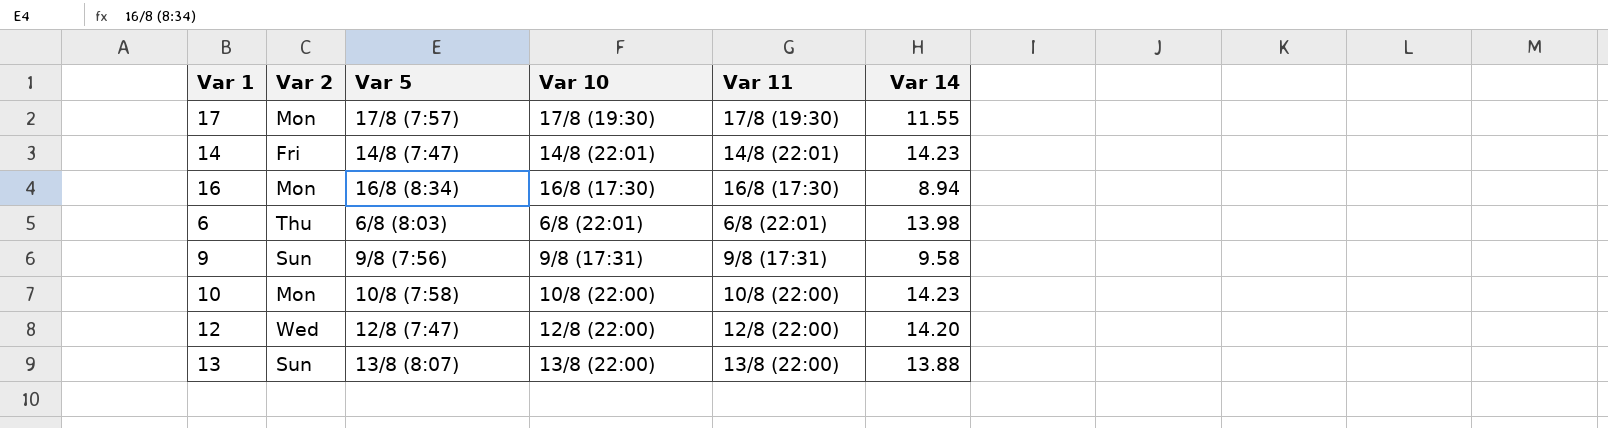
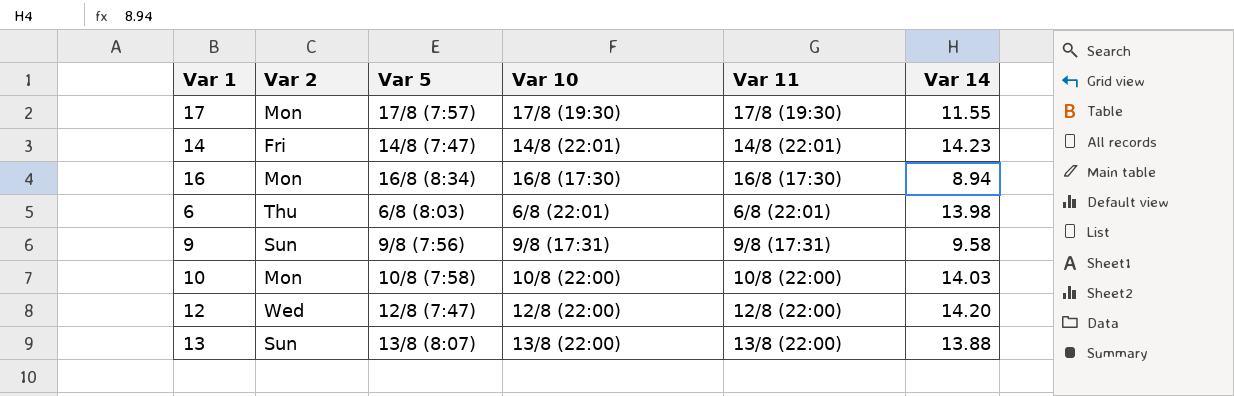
10 | Var 14: 14.23 -> 14.03

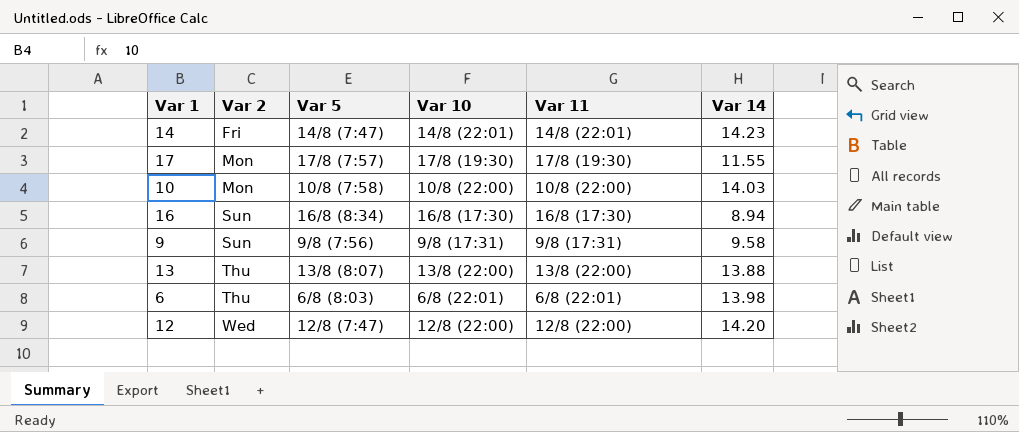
row order: none -> Var 2 ascending
16 | Var 2: Mon -> Sun
13 | Var 2: Sun -> Thu

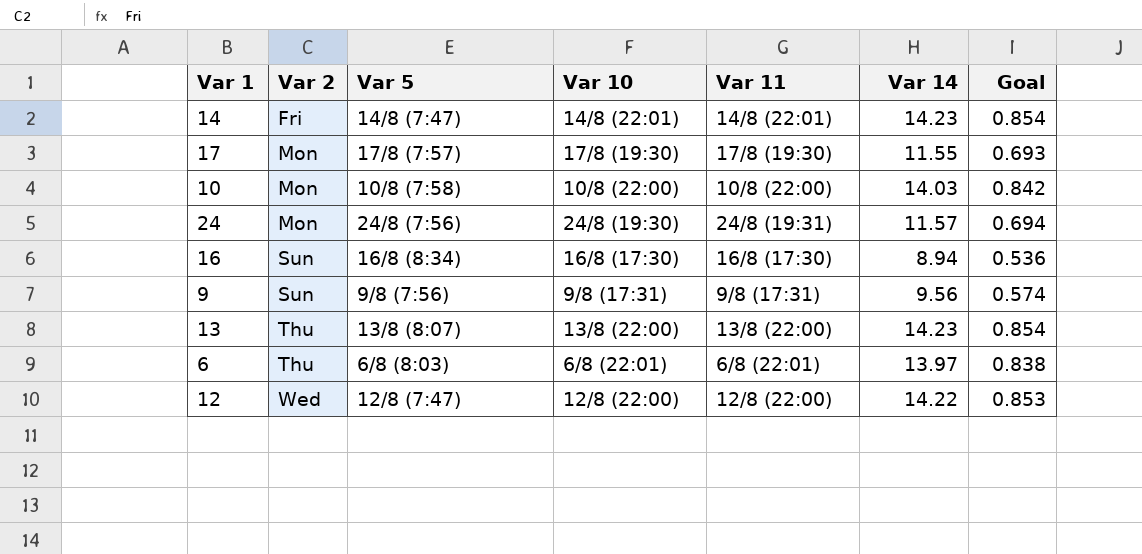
column Goal | formula: none -> [Var 14] * 0.06
row 24: none -> Mon | 24/8 (7:56) | 24/8 (19:30) | 24/8 (19:31) | 11.57 | 0.694
9 | Var 14: 9.58 -> 9.56
13 | Var 14: 13.88 -> 14.23
6 | Var 14: 13.98 -> 13.97
12 | Var 14: 14.20 -> 14.22

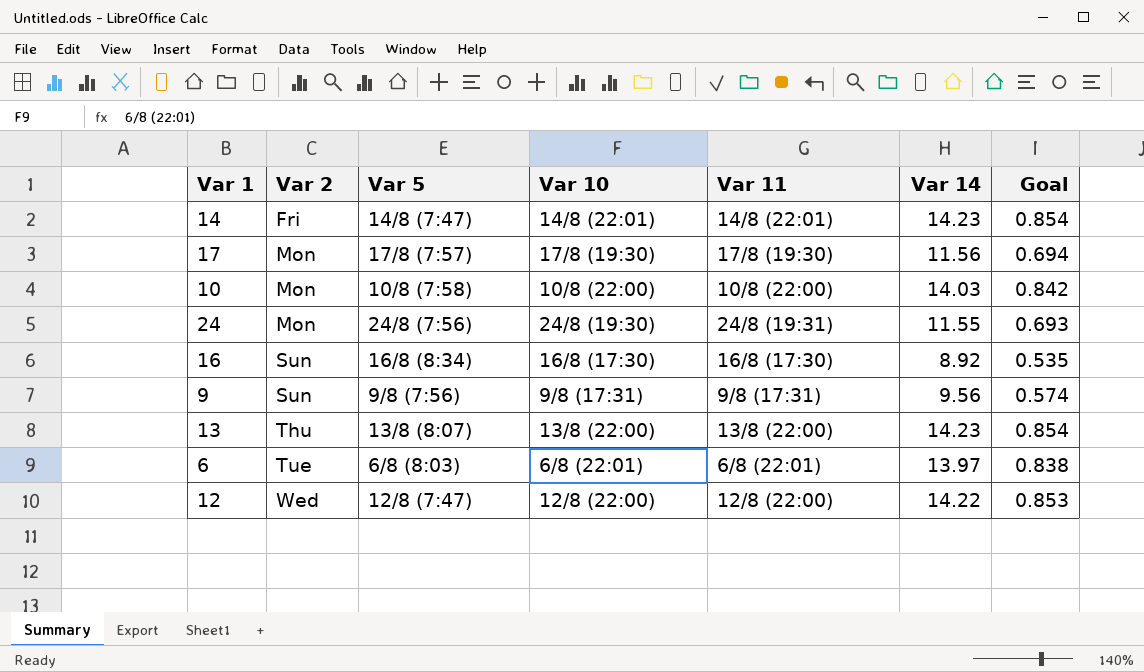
17 | Var 14: 11.55 -> 11.56
17 | Goal: 0.693 -> 0.694
24 | Var 14: 11.57 -> 11.55
24 | Goal: 0.694 -> 0.693
16 | Var 14: 8.94 -> 8.92
16 | Goal: 0.536 -> 0.535
6 | Var 2: Thu -> Tue

